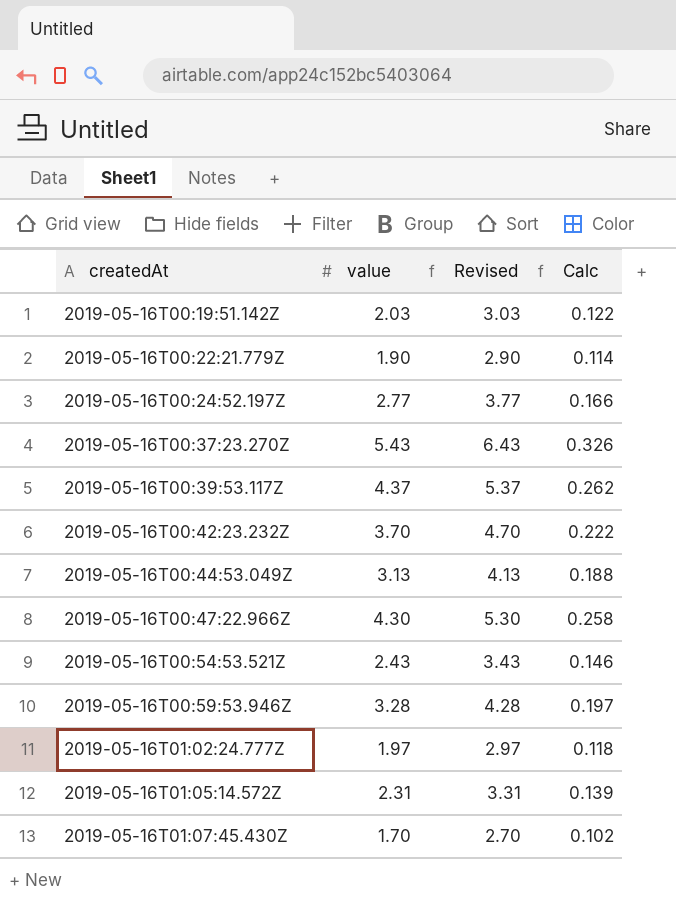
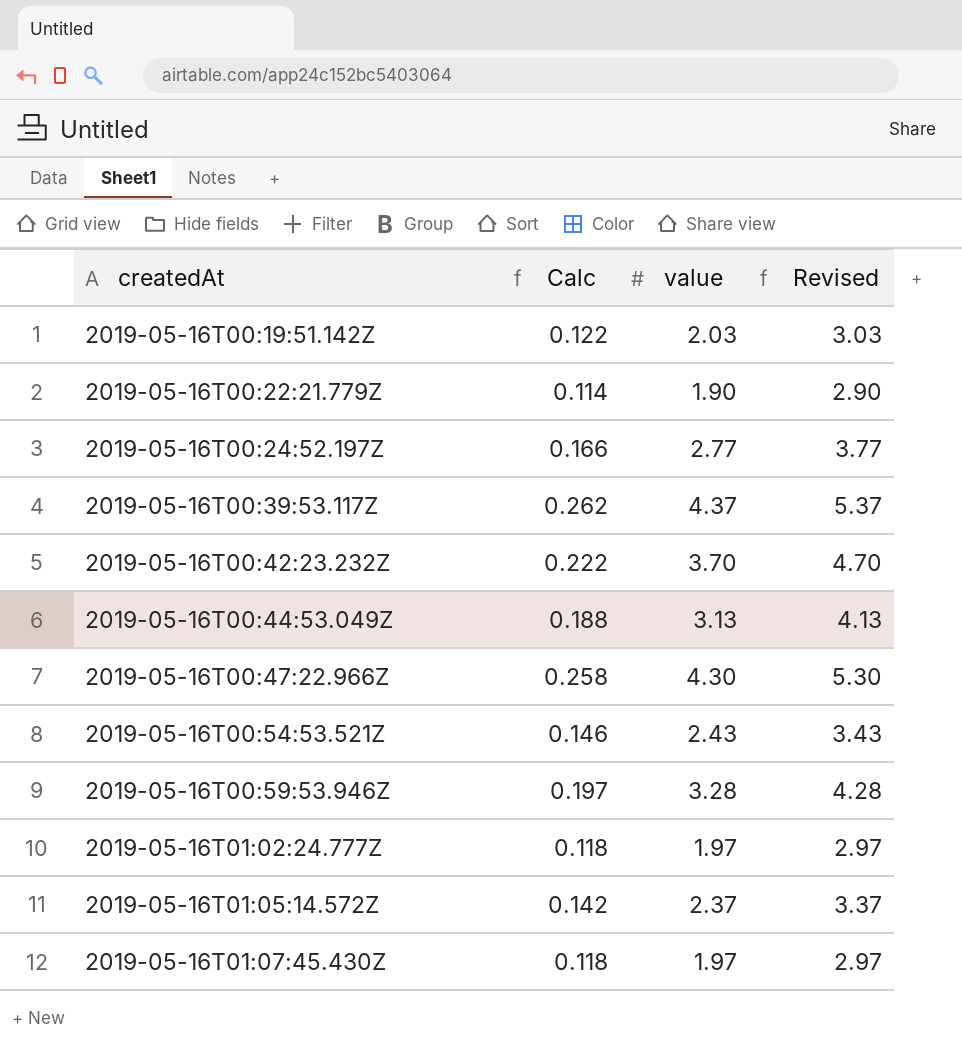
column Calc | position: 4 -> 2
row 2019-05-16T00:37:23.270Z: 5.43 | 6.43 | 0.326 -> none
2019-05-16T01:05:14.572Z | Calc: 0.139 -> 0.142
2019-05-16T01:05:14.572Z | value: 2.31 -> 2.37
2019-05-16T01:05:14.572Z | Revised: 3.31 -> 3.37
2019-05-16T01:07:45.430Z | Calc: 0.102 -> 0.118
2019-05-16T01:07:45.430Z | value: 1.70 -> 1.97
2019-05-16T01:07:45.430Z | Revised: 2.70 -> 2.97

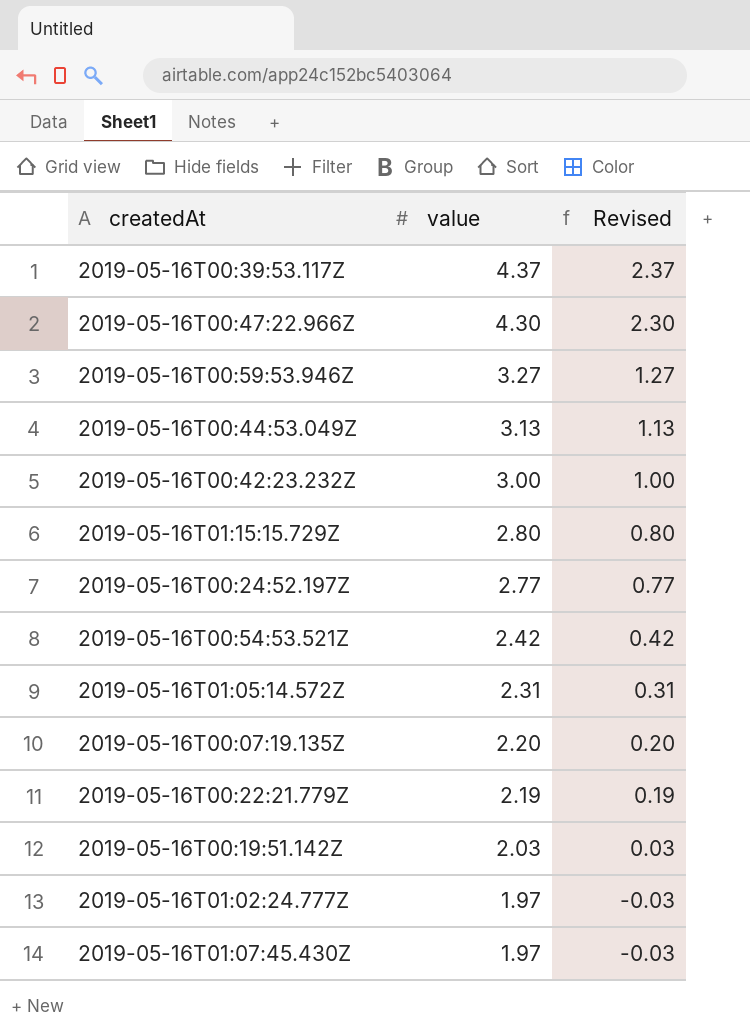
row order: createdAt ascending -> value descending
column Calc | formula: [value] * 0.06 -> none
column Revised | formula: [value] + 1 -> [value] - 2
2019-05-16T00:59:53.946Z | value: 3.28 -> 3.27
2019-05-16T00:42:23.232Z | value: 3.70 -> 3.00
row 2019-05-16T01:15:15.729Z: none -> 2.80 | 0.80
2019-05-16T00:54:53.521Z | value: 2.43 -> 2.42
2019-05-16T01:05:14.572Z | value: 2.37 -> 2.31
row 2019-05-16T00:07:19.135Z: none -> 2.20 | 0.20
2019-05-16T00:22:21.779Z | value: 1.90 -> 2.19

